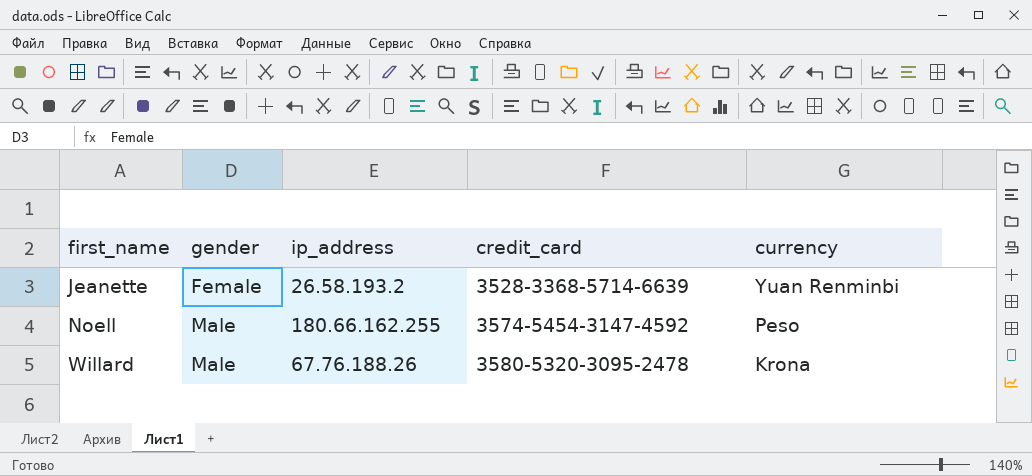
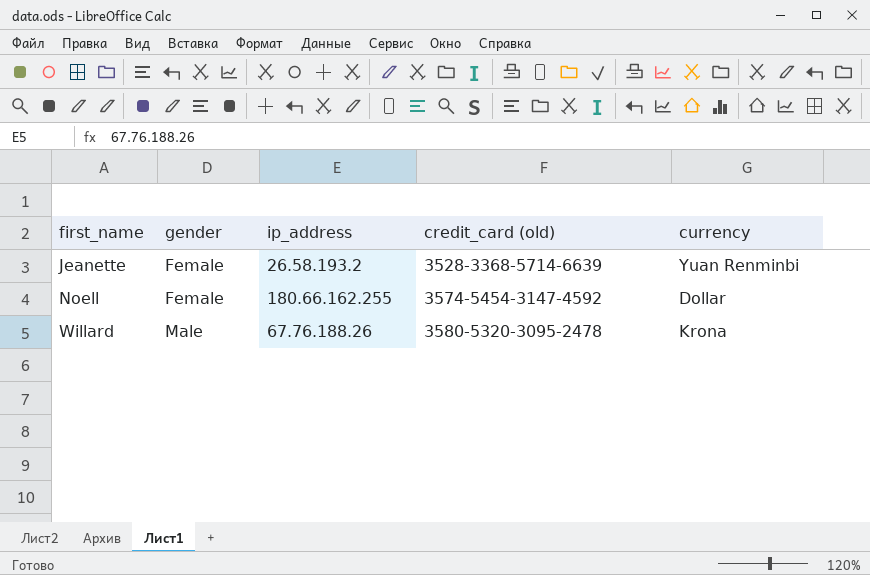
column name: credit_card -> credit_card (old)
Noell | gender: Male -> Female
Noell | currency: Peso -> Dollar

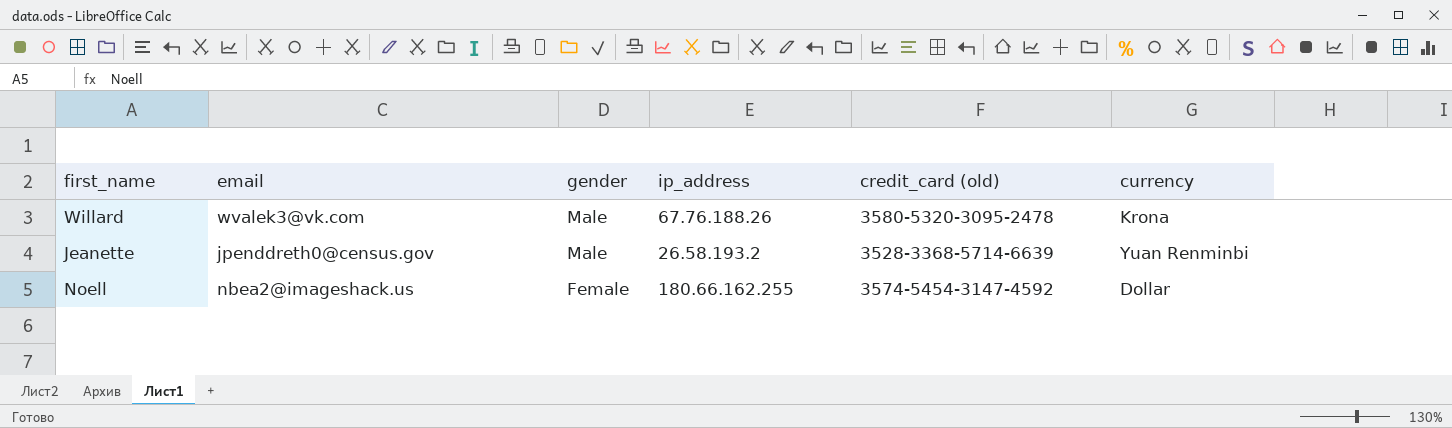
row order: first_name ascending -> gender descending
column email | position: none -> 2
Jeanette | gender: Female -> Male

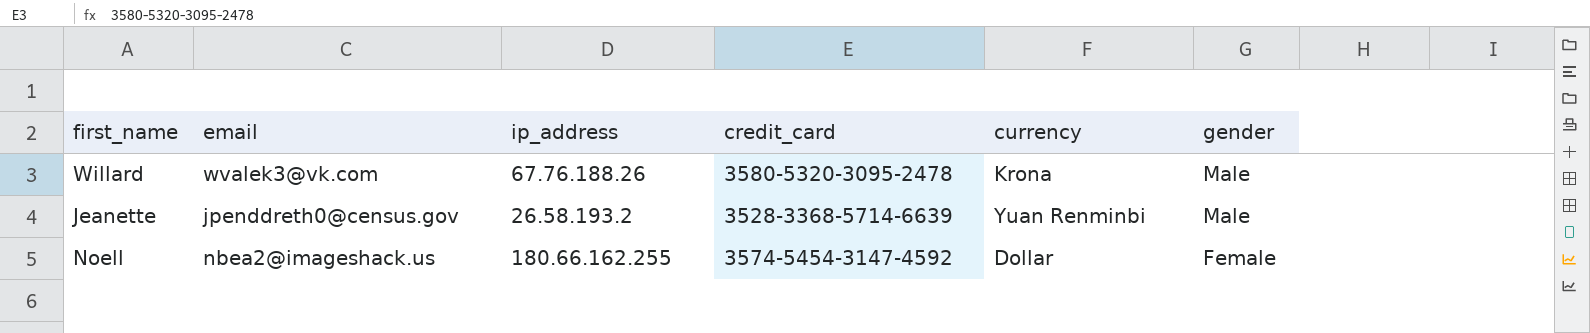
column name: credit_card (old) -> credit_card
column gender | position: 3 -> 6

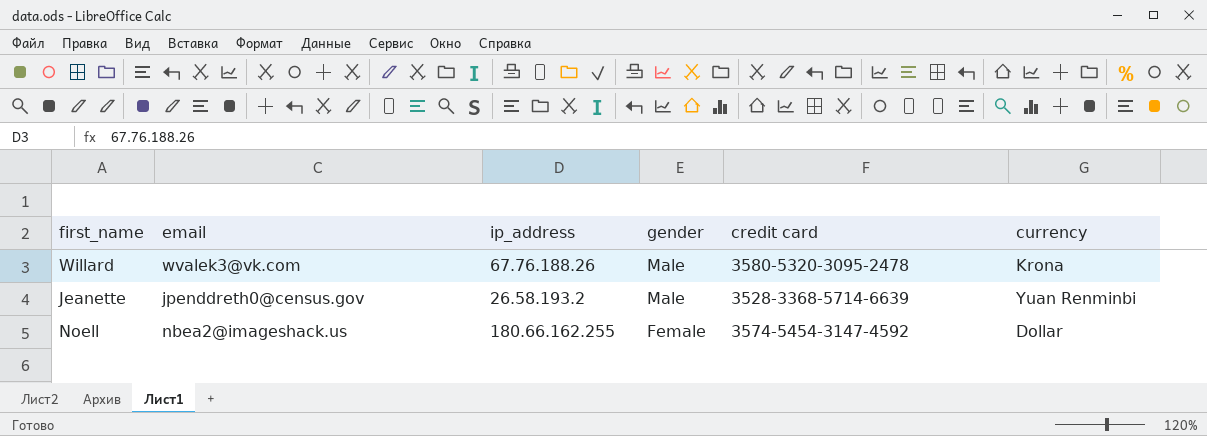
column gender | position: 6 -> 4
column name: credit_card -> credit card

